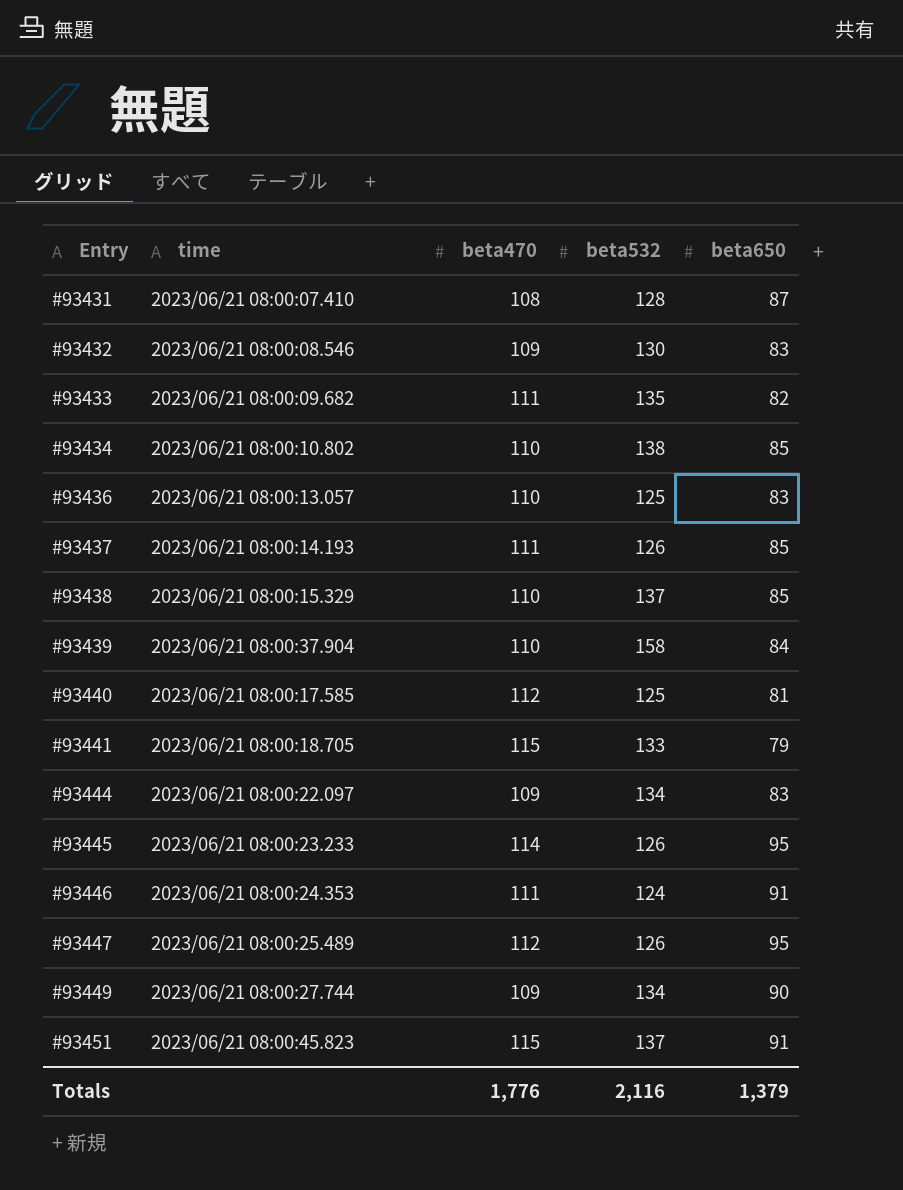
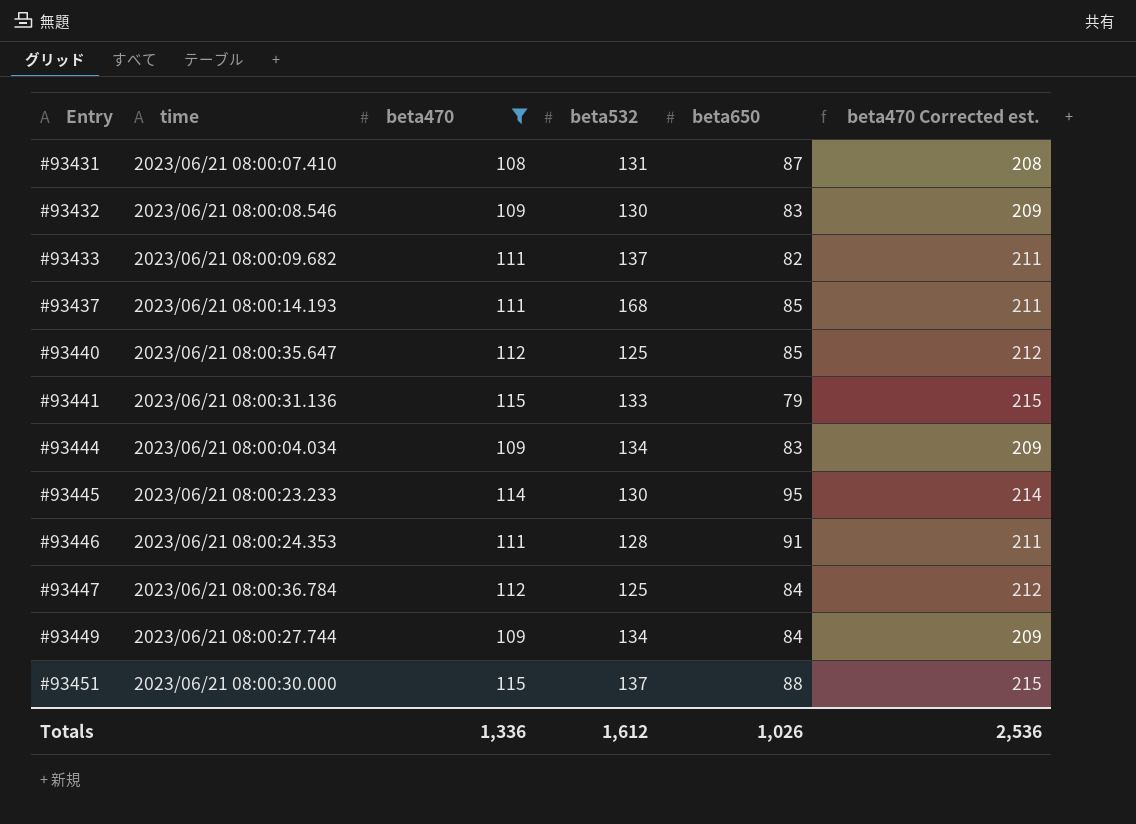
filter: none -> beta470 != 110
column beta470 Corrected est. | formula: none -> [beta470] + 100
#93431 | beta532: 128 -> 131
#93433 | beta532: 135 -> 137
#93437 | beta532: 126 -> 168
#93440 | time: 2023/06/21 08:00:17.585 -> 2023/06/21 08:00:35.647
#93440 | beta650: 81 -> 85
#93441 | time: 2023/06/21 08:00:18.705 -> 2023/06/21 08:00:31.136
#93444 | time: 2023/06/21 08:00:22.097 -> 2023/06/21 08:00:04.034
#93445 | beta532: 126 -> 130
#93446 | beta532: 124 -> 128
#93447 | time: 2023/06/21 08:00:25.489 -> 2023/06/21 08:00:36.784
#93447 | beta532: 126 -> 125
#93447 | beta650: 95 -> 84
#93449 | beta650: 90 -> 84
#93451 | time: 2023/06/21 08:00:45.823 -> 2023/06/21 08:00:30.000
#93451 | beta650: 91 -> 88
Totals | beta470: 1,776 -> 1,336
Totals | beta532: 2,116 -> 1,612
Totals | beta650: 1,379 -> 1,026

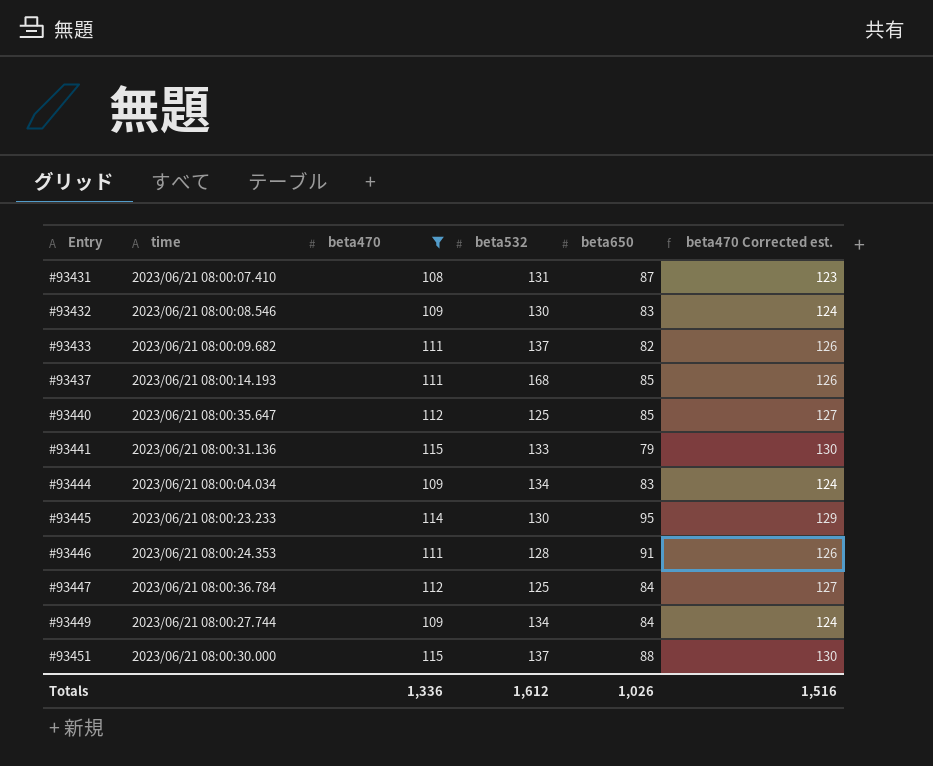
column beta470 Corrected est. | formula: [beta470] + 100 -> [beta470] + 15
Totals | beta470 Corrected est.: 2,536 -> 1,516

